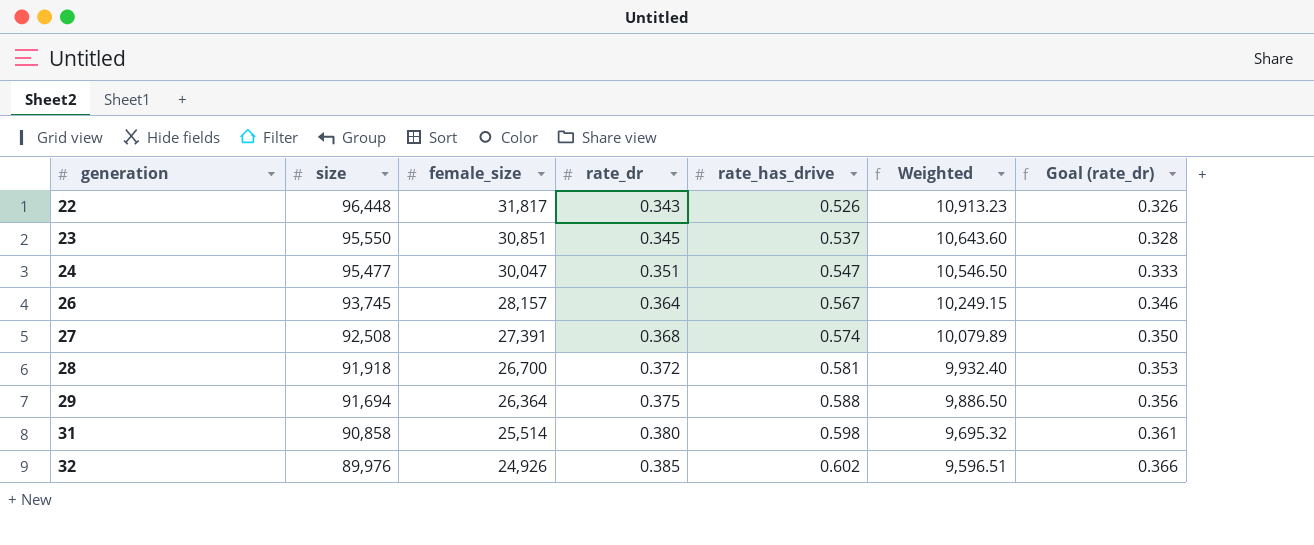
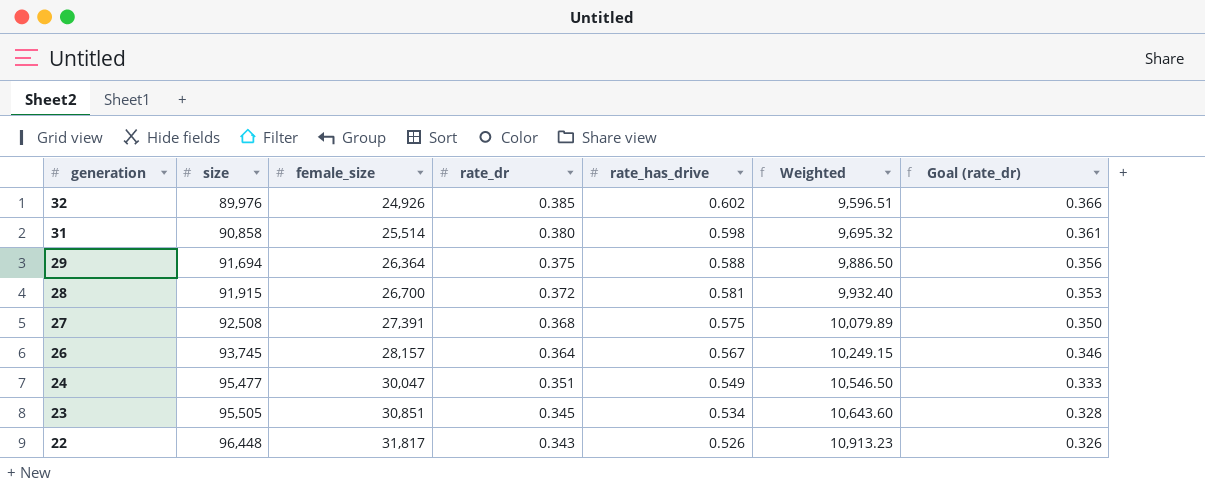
row order: generation ascending -> generation descending
28 | size: 91,918 -> 91,915
27 | rate_has_drive: 0.574 -> 0.575
24 | rate_has_drive: 0.547 -> 0.549
23 | size: 95,550 -> 95,505
23 | rate_has_drive: 0.537 -> 0.534

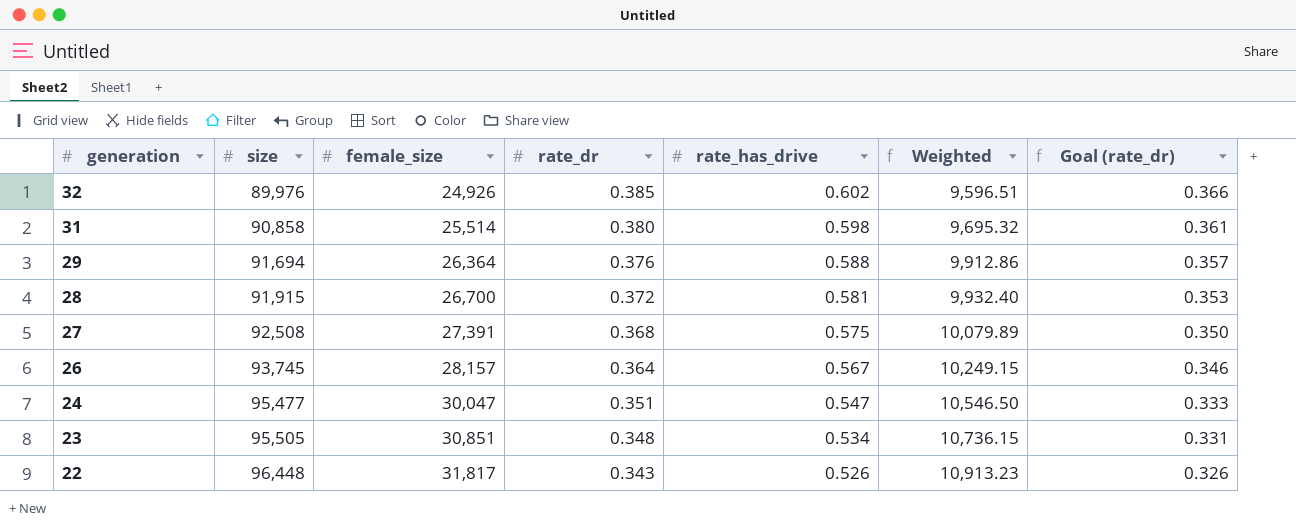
29 | rate_dr: 0.375 -> 0.376
29 | Weighted: 9,886.50 -> 9,912.86
29 | Goal (rate_dr): 0.356 -> 0.357
24 | rate_has_drive: 0.549 -> 0.547
23 | rate_dr: 0.345 -> 0.348
23 | Weighted: 10,643.60 -> 10,736.15
23 | Goal (rate_dr): 0.328 -> 0.331

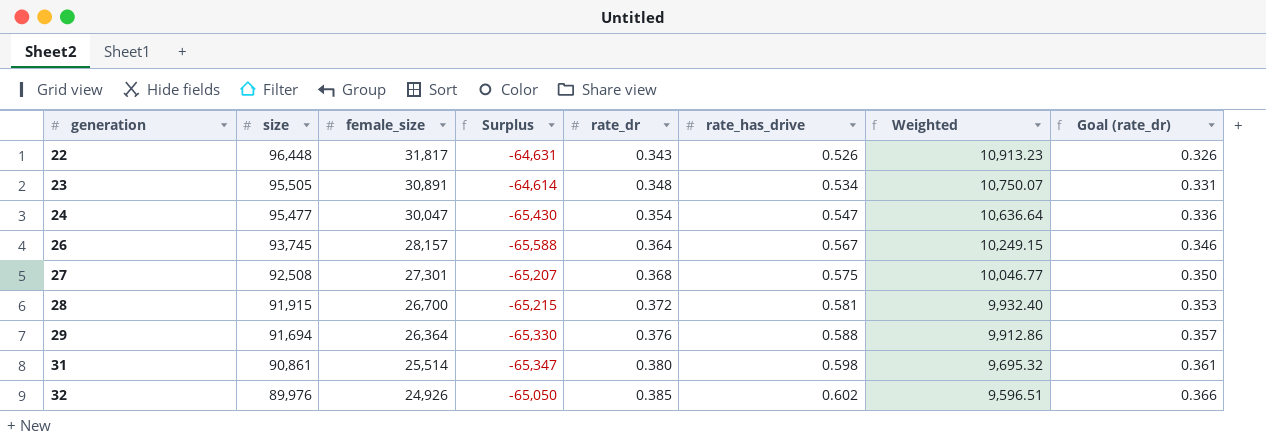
row order: generation descending -> generation ascending
column Surplus | formula: none -> [female_size] - [size]
23 | female_size: 30,851 -> 30,891
23 | Weighted: 10,736.15 -> 10,750.07
24 | rate_dr: 0.351 -> 0.354
24 | Weighted: 10,546.50 -> 10,636.64
24 | Goal (rate_dr): 0.333 -> 0.336
27 | female_size: 27,391 -> 27,301
27 | Weighted: 10,079.89 -> 10,046.77
31 | size: 90,858 -> 90,861

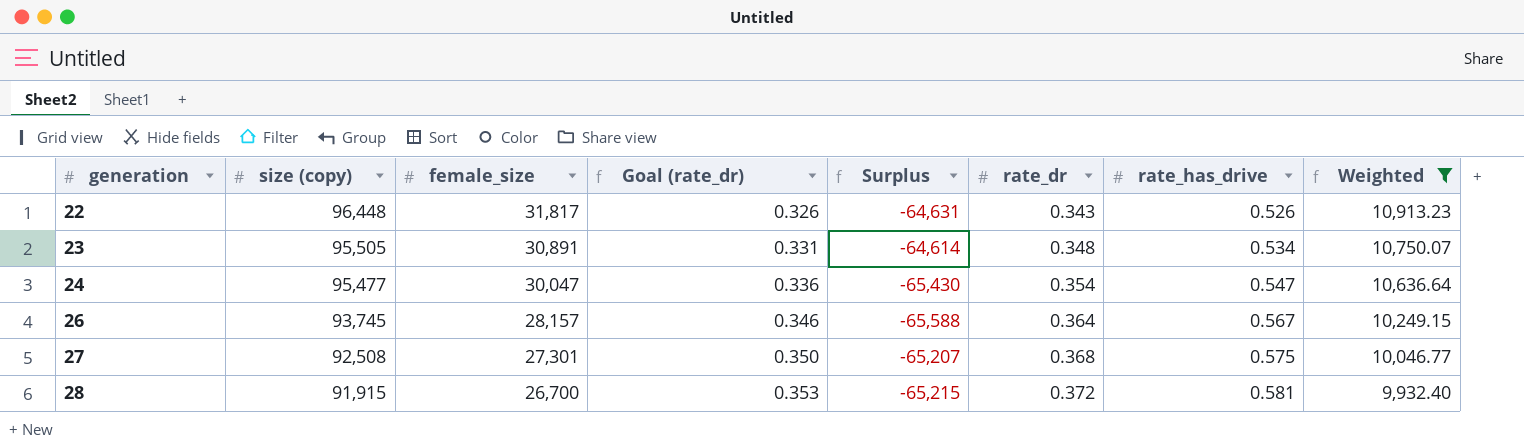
filter: none -> Weighted >= 9,932.40
column name: size -> size (copy)
column Goal (rate_dr) | position: 8 -> 4

